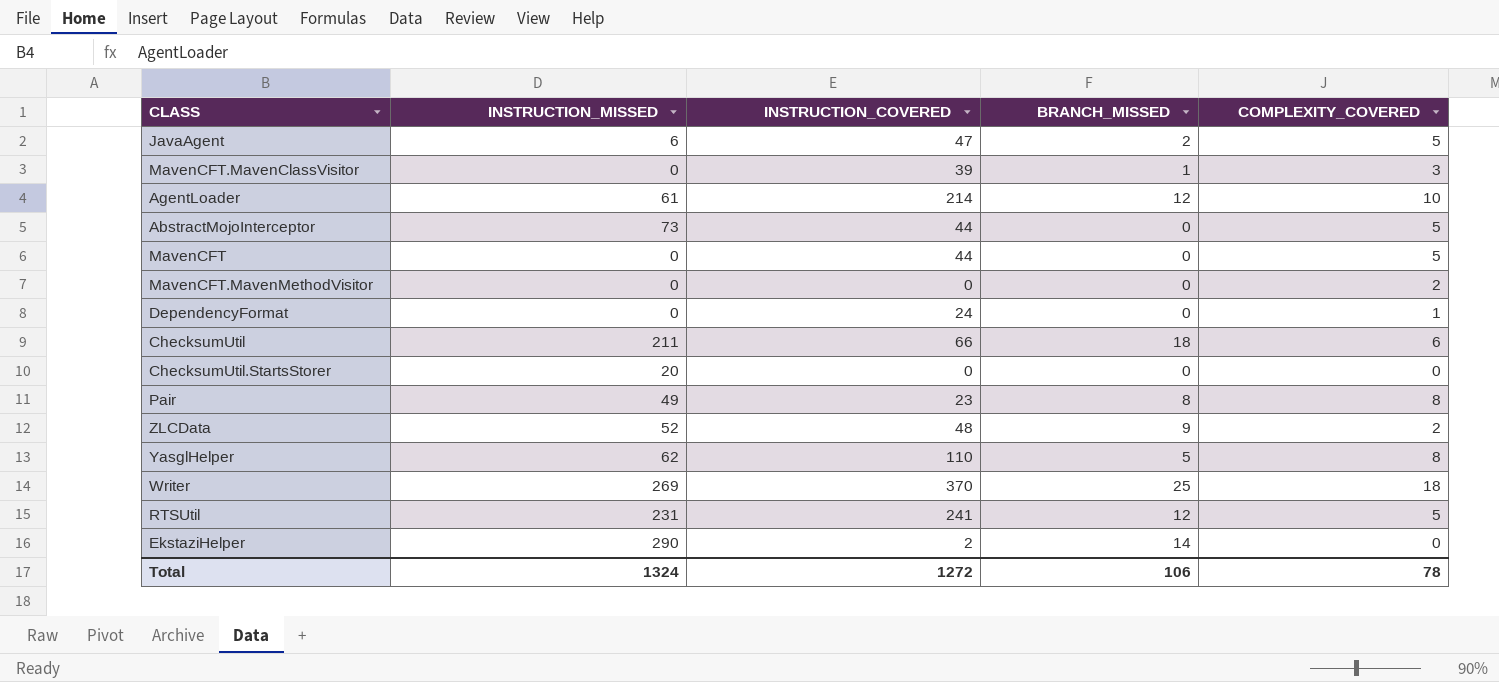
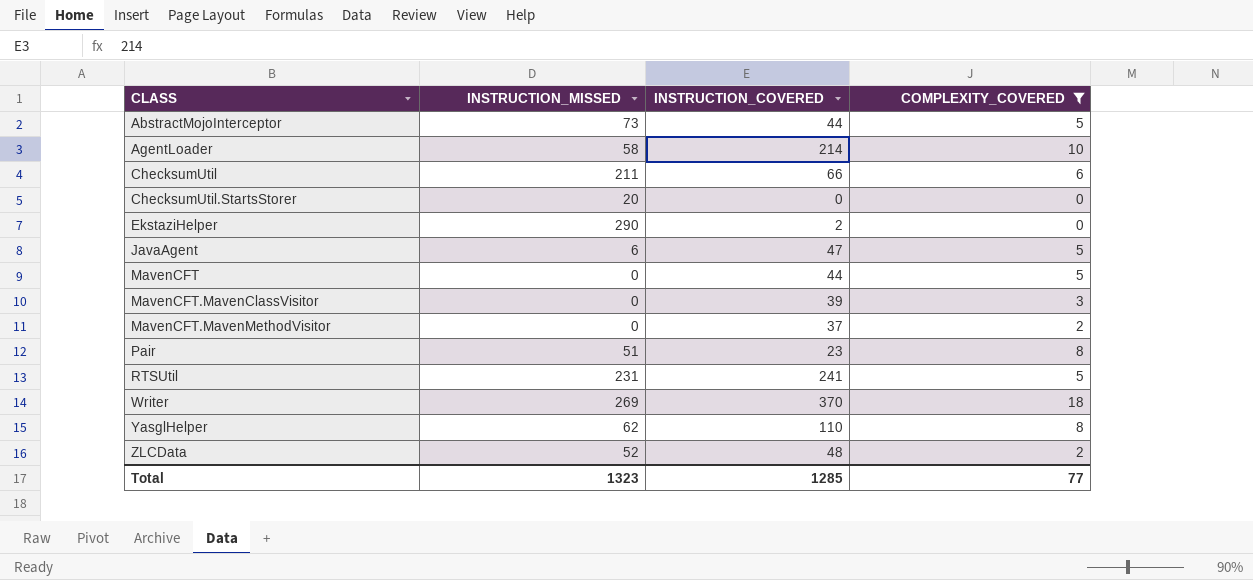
filter: none -> COMPLEXITY_COVERED != 1
row order: none -> CLASS ascending
column BRANCH_MISSED | position: 4 -> none
AgentLoader | INSTRUCTION_MISSED: 61 -> 58
MavenCFT.MavenMethodVisitor | INSTRUCTION_COVERED: 0 -> 37
Pair | INSTRUCTION_MISSED: 49 -> 51
Total | INSTRUCTION_MISSED: 1324 -> 1323
Total | INSTRUCTION_COVERED: 1272 -> 1285
Total | COMPLEXITY_COVERED: 78 -> 77

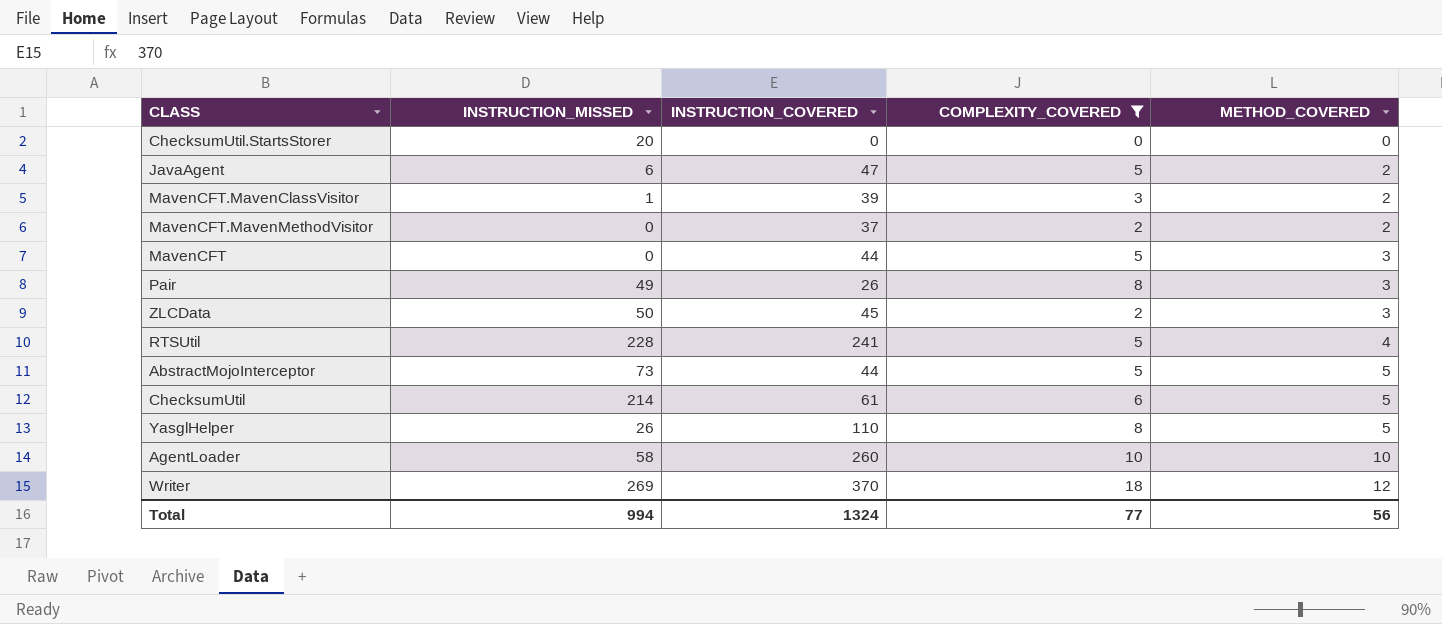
row order: CLASS ascending -> METHOD_COVERED ascending
column METHOD_COVERED | position: none -> 5
row EkstaziHelper: 290 | 2 | 0 -> none
MavenCFT.MavenClassVisitor | INSTRUCTION_MISSED: 0 -> 1
Pair | INSTRUCTION_MISSED: 51 -> 49
Pair | INSTRUCTION_COVERED: 23 -> 26
ZLCData | INSTRUCTION_MISSED: 52 -> 50
ZLCData | INSTRUCTION_COVERED: 48 -> 45
RTSUtil | INSTRUCTION_MISSED: 231 -> 228
ChecksumUtil | INSTRUCTION_MISSED: 211 -> 214
ChecksumUtil | INSTRUCTION_COVERED: 66 -> 61
YasglHelper | INSTRUCTION_MISSED: 62 -> 26
AgentLoader | INSTRUCTION_COVERED: 214 -> 260
Total | INSTRUCTION_MISSED: 1323 -> 994
Total | INSTRUCTION_COVERED: 1285 -> 1324

